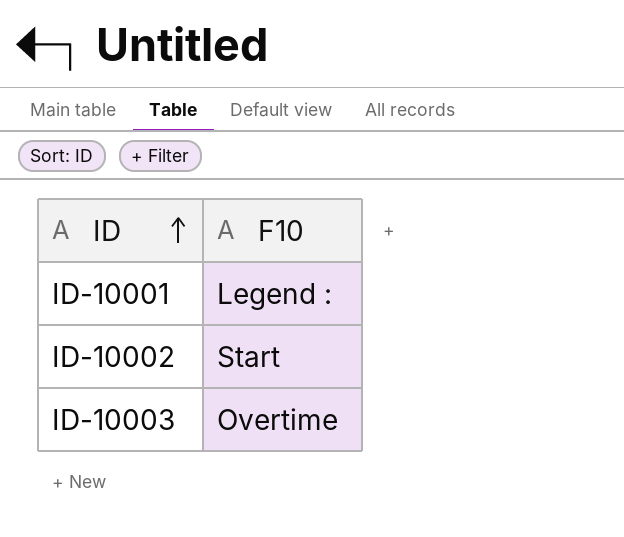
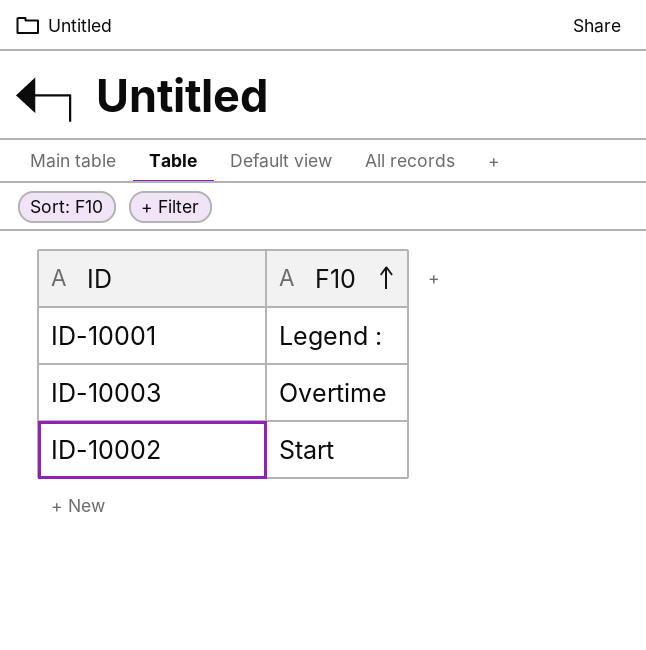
row order: ID ascending -> F10 ascending

